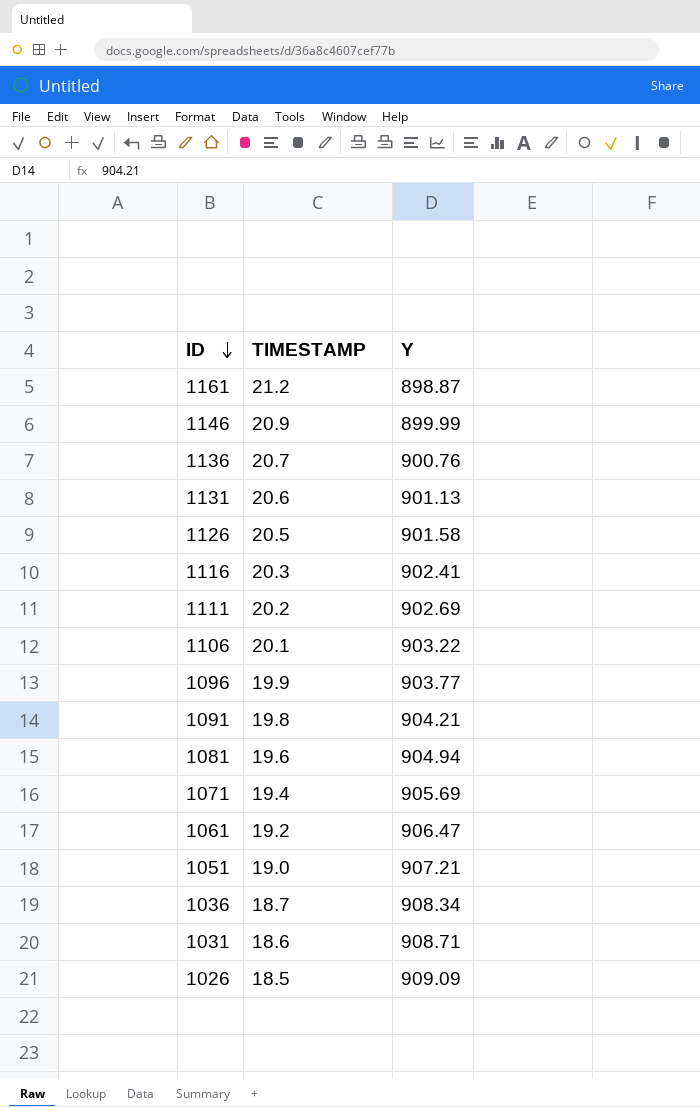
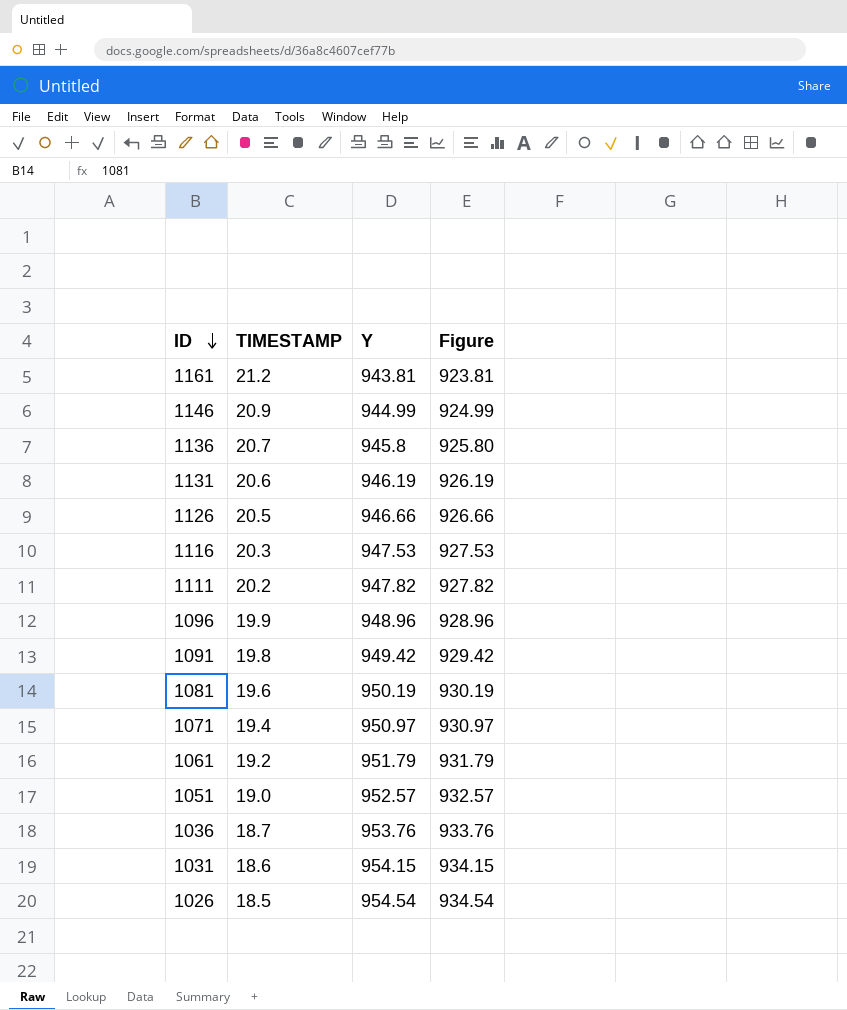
column Figure | formula: none -> [Y] - 20
row 1106: 20.1 | 903.22 -> none
1161 | Y: 898.87 -> 943.81
1146 | Y: 899.99 -> 944.99
1136 | Y: 900.76 -> 945.8
1131 | Y: 901.13 -> 946.19
1126 | Y: 901.58 -> 946.66
1116 | Y: 902.41 -> 947.53
1111 | Y: 902.69 -> 947.82
1096 | Y: 903.77 -> 948.96
1091 | Y: 904.21 -> 949.42
1081 | Y: 904.94 -> 950.19
1071 | Y: 905.69 -> 950.97
1061 | Y: 906.47 -> 951.79
1051 | Y: 907.21 -> 952.57
1036 | Y: 908.34 -> 953.76
1031 | Y: 908.71 -> 954.15
1026 | Y: 909.09 -> 954.54

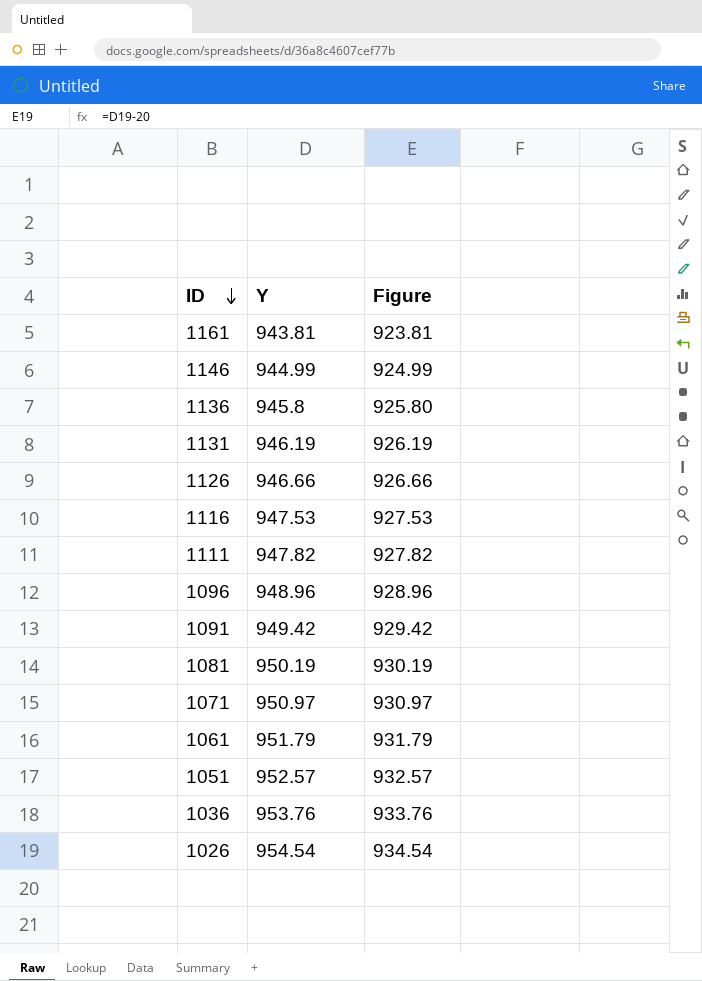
column TIMESTAMP | position: 2 -> none
row 1031: 18.6 | 954.15 | 934.15 -> none

